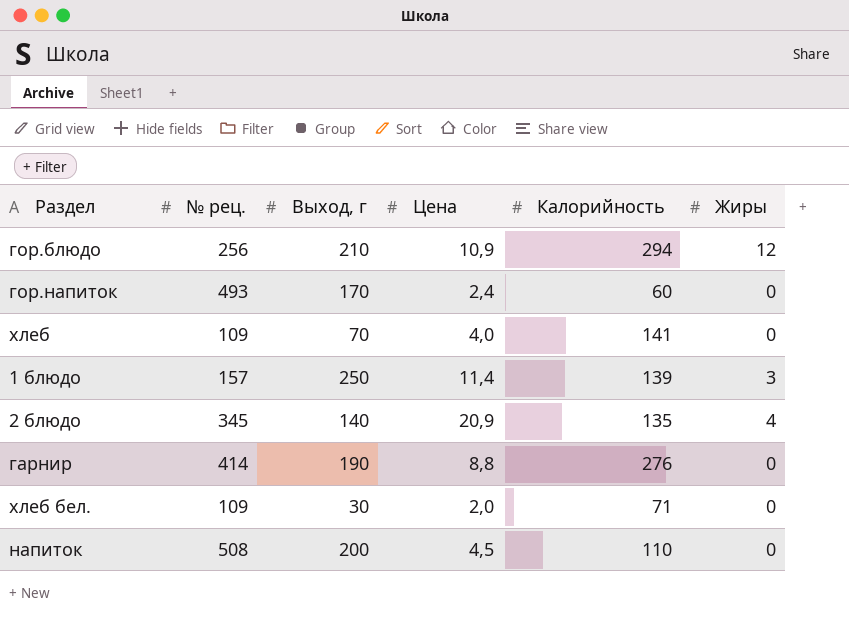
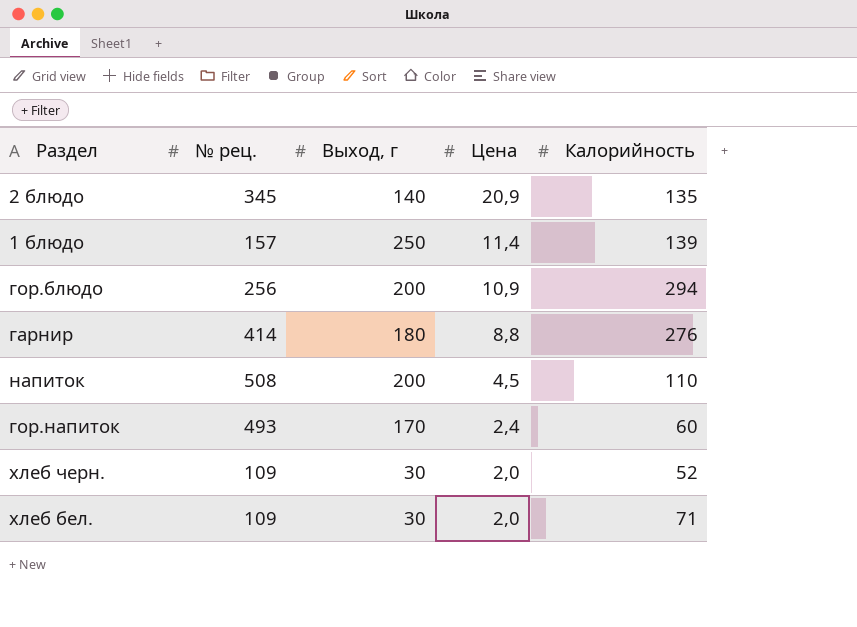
row order: none -> Цена descending
column Жиры | position: 6 -> none
row хлеб: 109 | 70 | 4,0 | 141 | 0 -> none
гор.блюдо | Выход, г: 210 -> 200
гарнир | Выход, г: 190 -> 180
row хлеб черн.: none -> 109 | 30 | 2,0 | 52

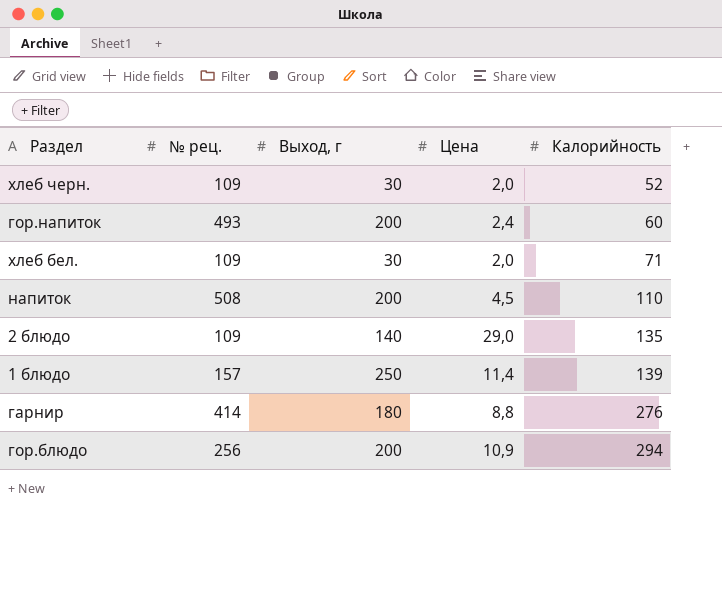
row order: Цена descending -> Калорийность ascending
гор.напиток | Выход, г: 170 -> 200
2 блюдо | № рец.: 345 -> 109
2 блюдо | Цена: 20,9 -> 29,0

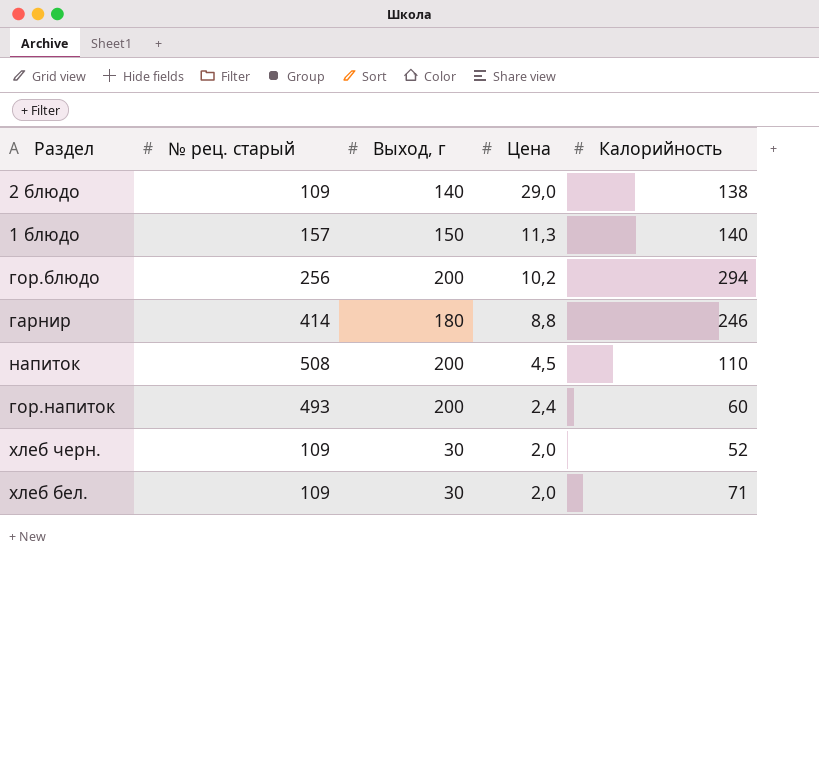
row order: Калорийность ascending -> Цена descending
column name: № рец. -> № рец. старый
2 блюдо | Калорийность: 135 -> 138
1 блюдо | Выход, г: 250 -> 150
1 блюдо | Цена: 11,4 -> 11,3
1 блюдо | Калорийность: 139 -> 140
гор.блюдо | Цена: 10,9 -> 10,2
гарнир | Калорийность: 276 -> 246

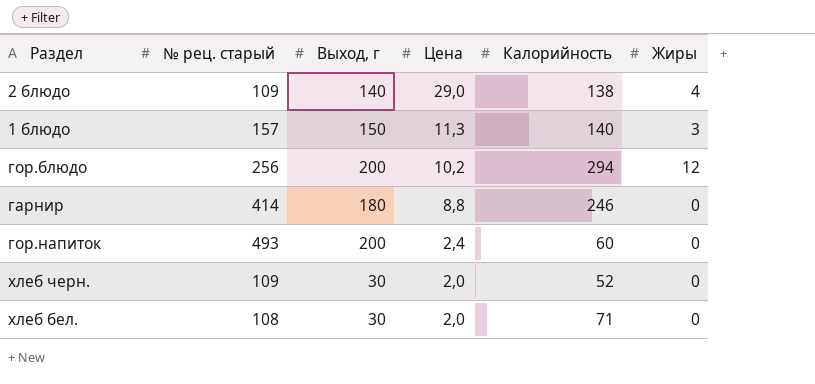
column Жиры | position: none -> 6
row напиток: 508 | 200 | 4,5 | 110 -> none
хлеб бел. | № рец. старый: 109 -> 108

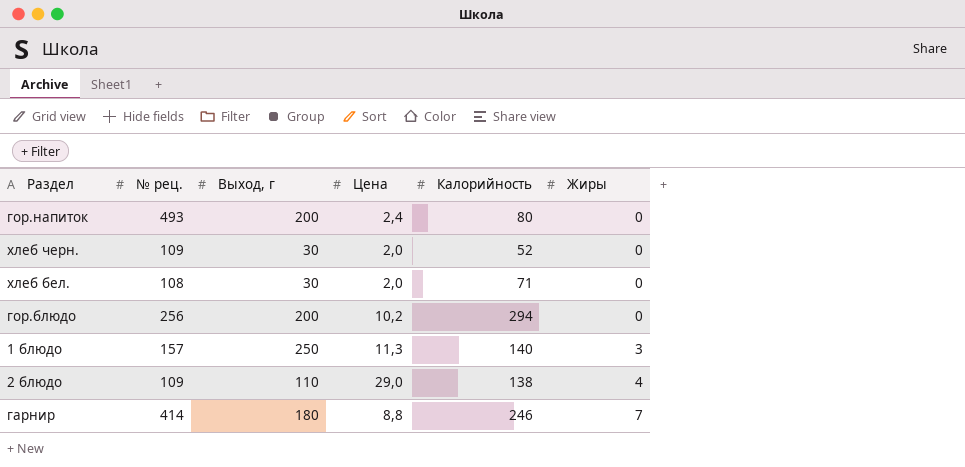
row order: Цена descending -> Жиры ascending
column name: № рец. старый -> № рец.
гор.напиток | Калорийность: 60 -> 80
гор.блюдо | Жиры: 12 -> 0
1 блюдо | Выход, г: 150 -> 250
2 блюдо | Выход, г: 140 -> 110
гарнир | Жиры: 0 -> 7

